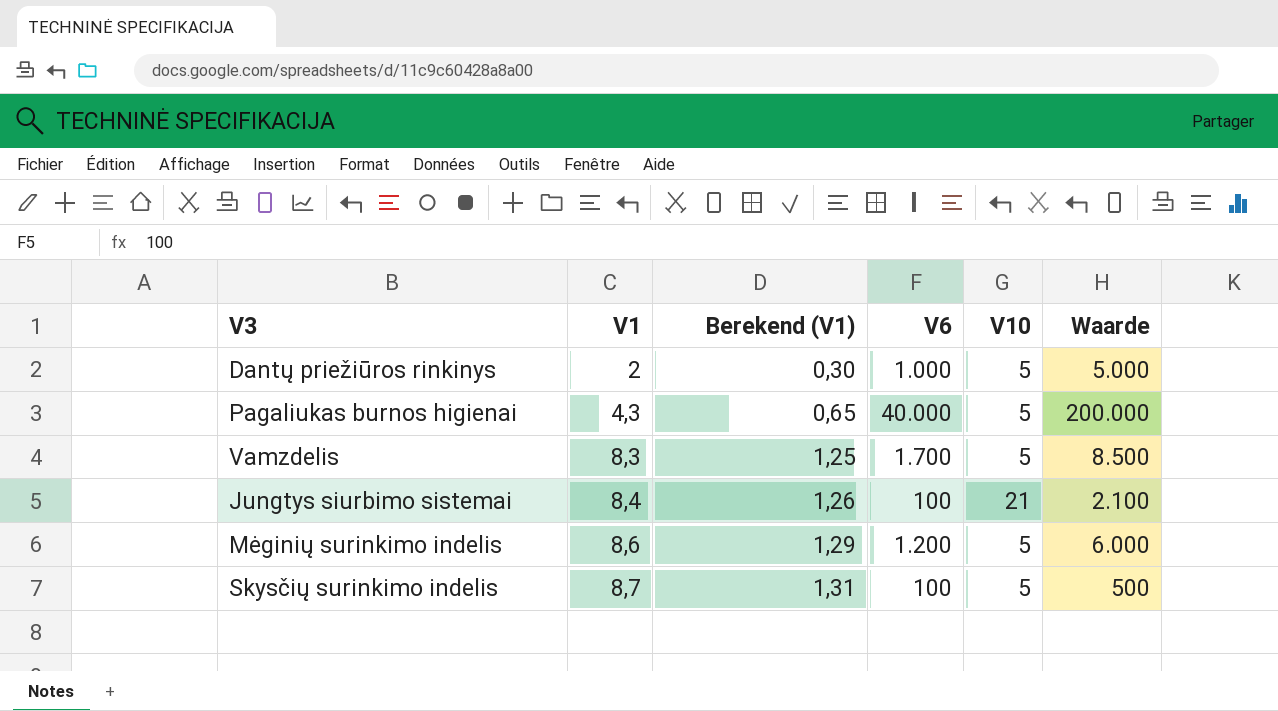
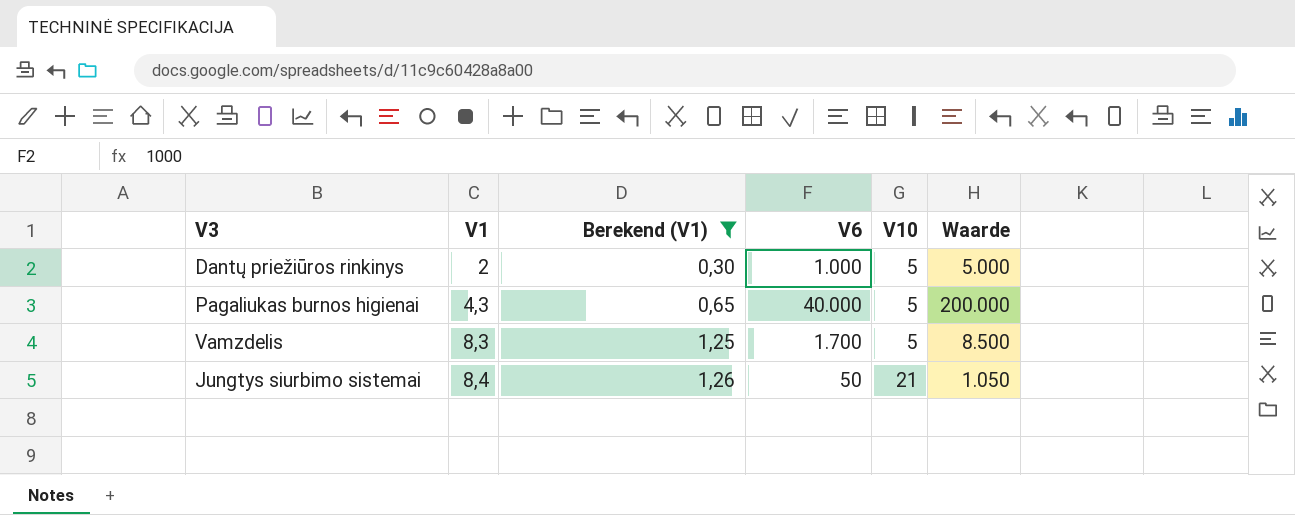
filter: none -> Berekend (V1) <= 1,26
Jungtys siurbimo sistemai | V6: 100 -> 50
Jungtys siurbimo sistemai | Waarde: 2.100 -> 1.050

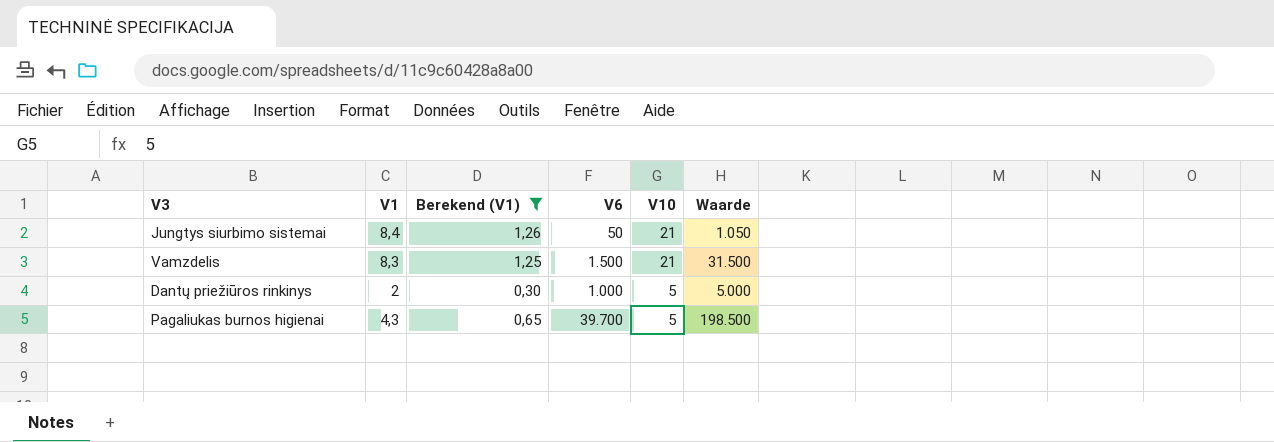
row order: V1 ascending -> V10 descending
Vamzdelis | V6: 1.700 -> 1.500
Vamzdelis | V10: 5 -> 21
Vamzdelis | Waarde: 8.500 -> 31.500
Pagaliukas burnos higienai | V6: 40.000 -> 39.700
Pagaliukas burnos higienai | Waarde: 200.000 -> 198.500

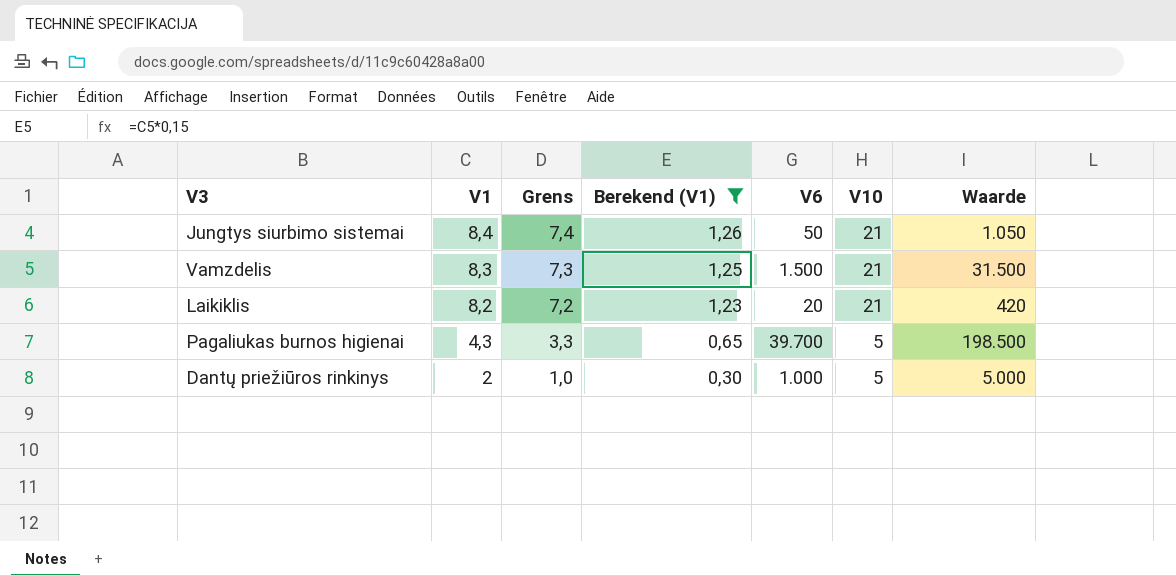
row order: V10 descending -> V1 descending
column Grens | formula: none -> [V1] - 1
row Laikiklis: none -> 8,2 | 7,2 | 1,23 | 20 | 21 | 420

